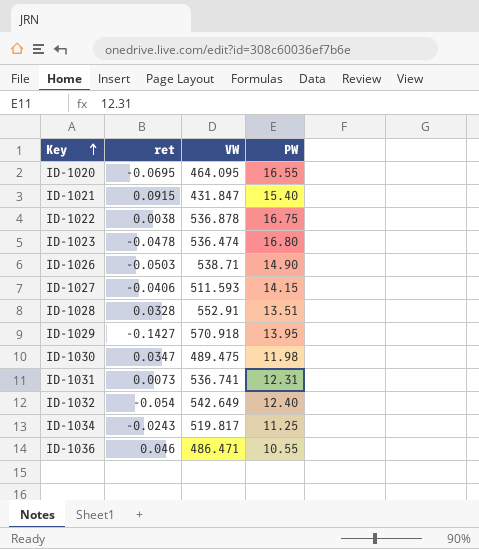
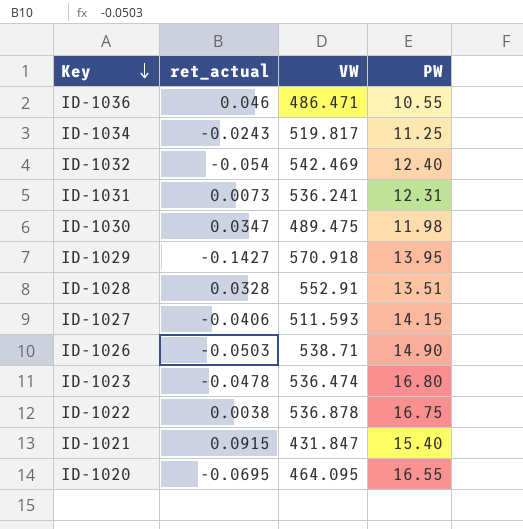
row order: Key ascending -> Key descending
column name: ret -> ret_actual
ID-1032 | VW: 542.649 -> 542.469
ID-1031 | VW: 536.741 -> 536.241

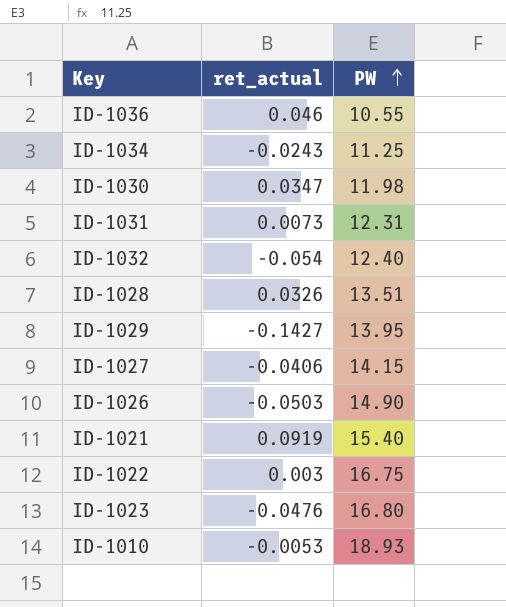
row order: Key descending -> PW ascending
column VW | position: 3 -> none
row ID-1020: -0.0695 | 464.095 | 16.55 -> none
ID-1028 | ret_actual: 0.0328 -> 0.0326
ID-1021 | ret_actual: 0.0915 -> 0.0919
ID-1022 | ret_actual: 0.0038 -> 0.003
ID-1023 | ret_actual: -0.0478 -> -0.0476
row ID-1010: none -> -0.0053 | 18.93

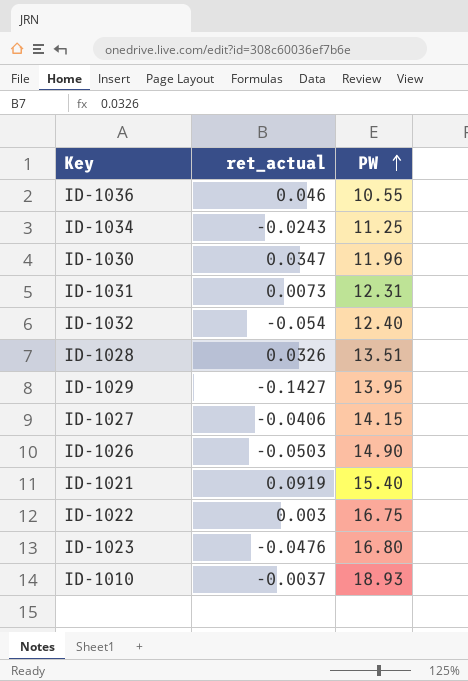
ID-1030 | PW: 11.98 -> 11.96
ID-1010 | ret_actual: -0.0053 -> -0.0037

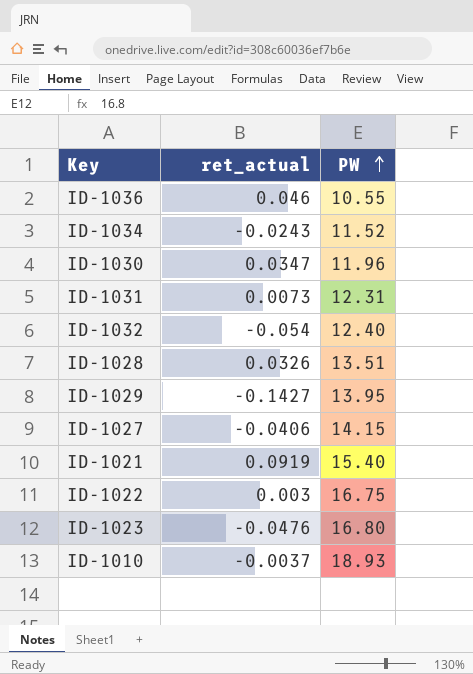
row ID-1026: -0.0503 | 14.90 -> none
ID-1034 | PW: 11.25 -> 11.52

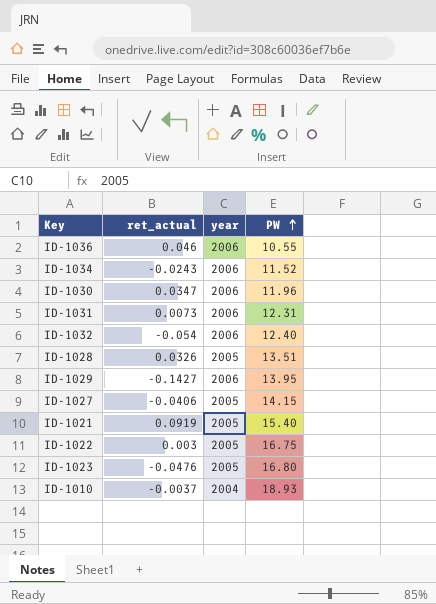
column year | position: none -> 3

